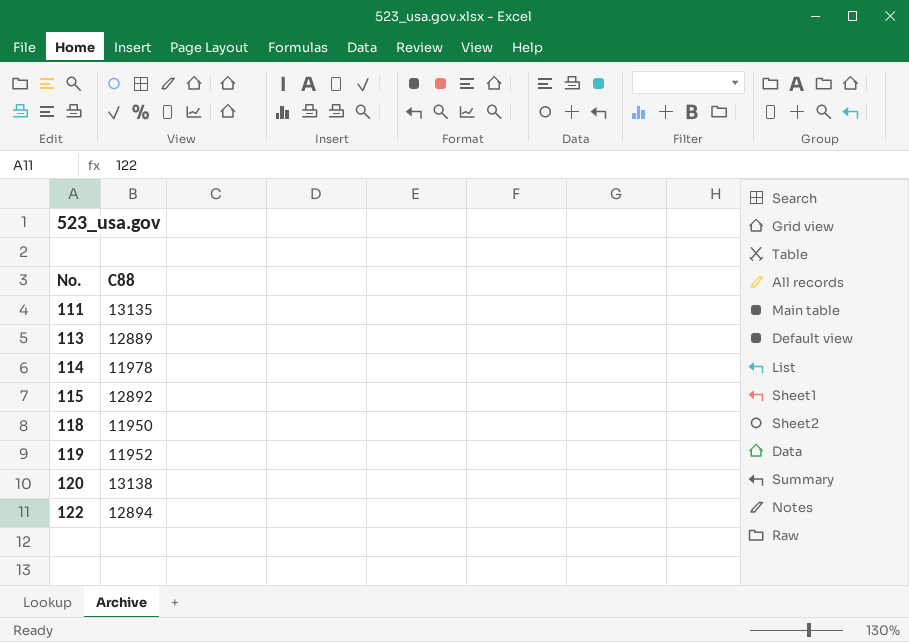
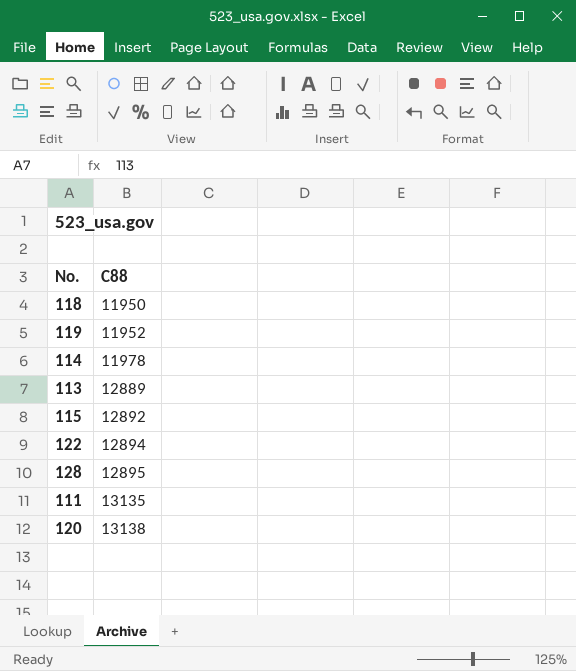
row order: No. ascending -> C88 ascending
row 128: none -> 12895

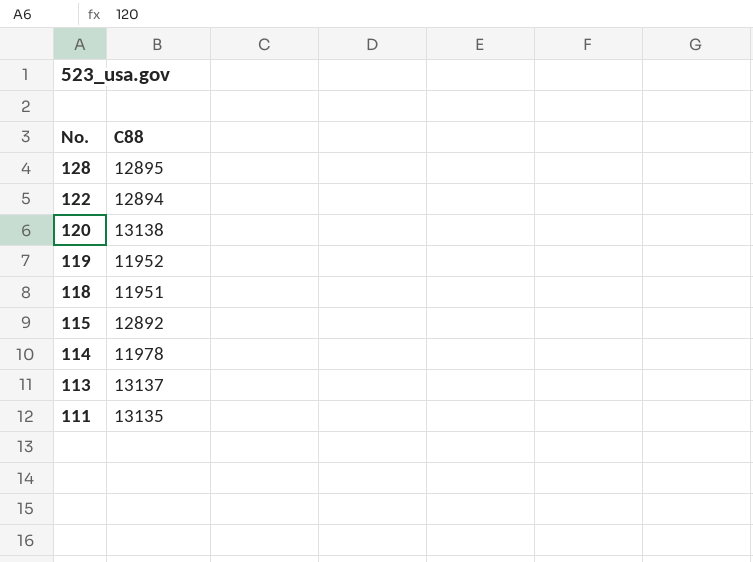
row order: C88 ascending -> No. descending
118 | C88: 11950 -> 11951
113 | C88: 12889 -> 13137

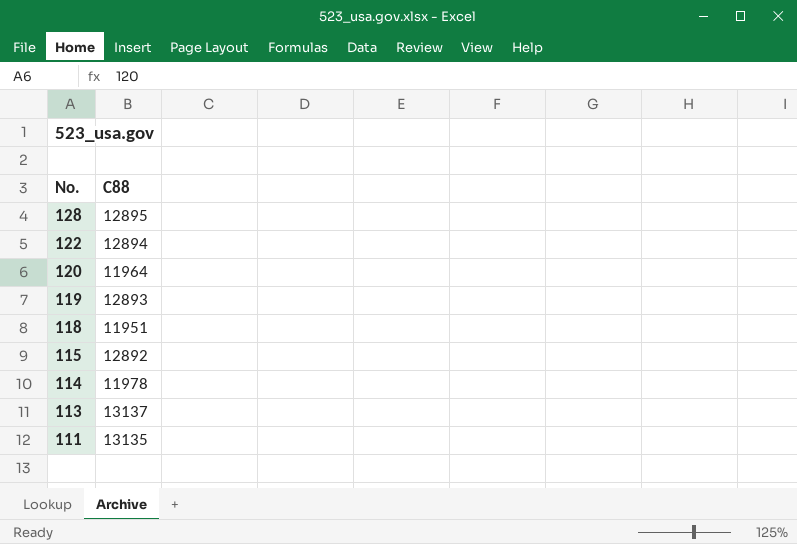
120 | C88: 13138 -> 11964
119 | C88: 11952 -> 12893

